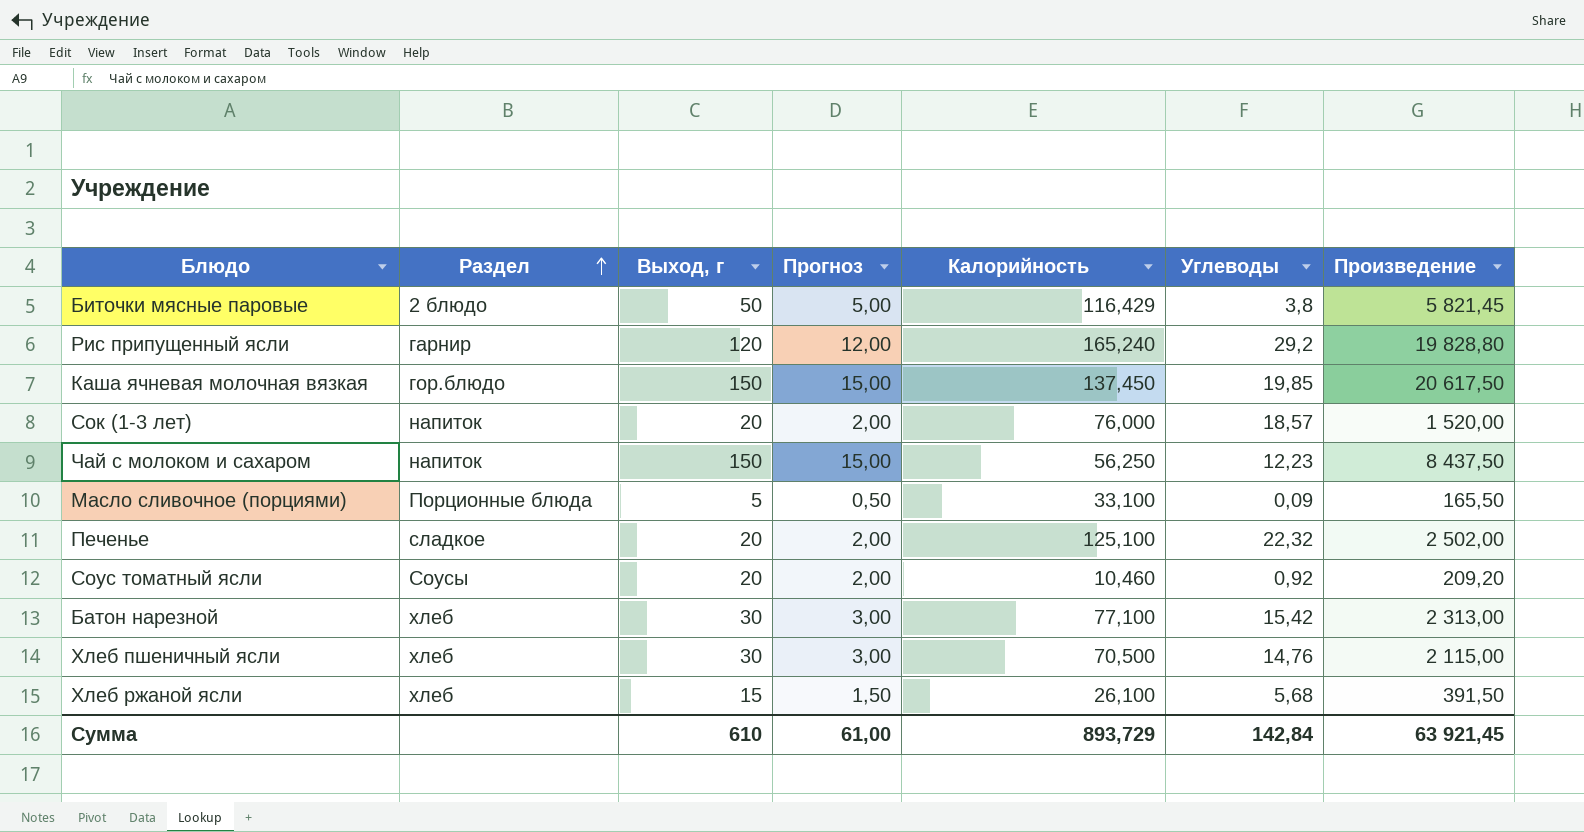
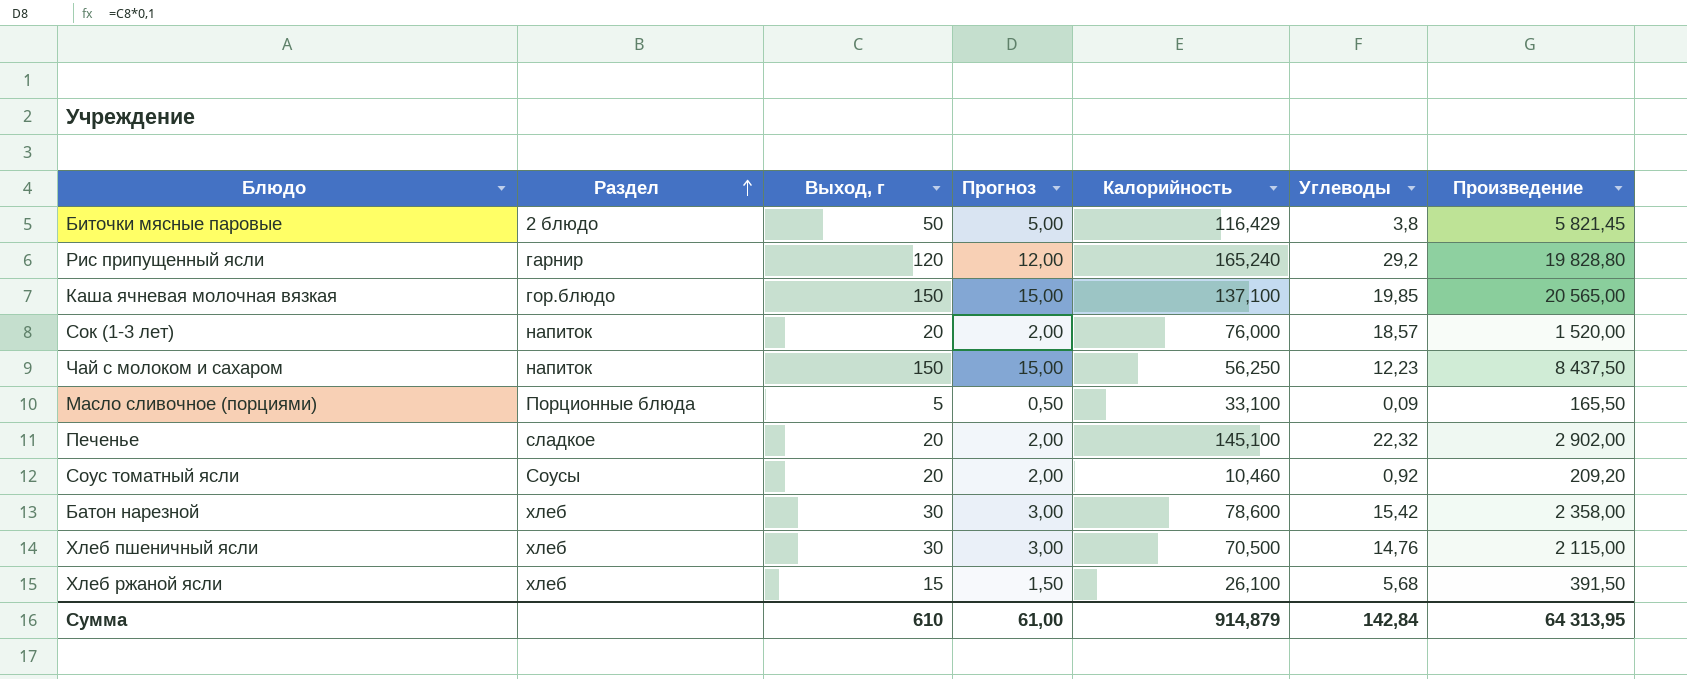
Каша ячневая молочная вязкая | Калорийность: 137,450 -> 137,100
Каша ячневая молочная вязкая | Произведение: 20 617,50 -> 20 565,00
Печенье | Калорийность: 125,100 -> 145,100
Печенье | Произведение: 2 502,00 -> 2 902,00
Батон нарезной | Калорийность: 77,100 -> 78,600
Батон нарезной | Произведение: 2 313,00 -> 2 358,00
Сумма | Калорийность: 893,729 -> 914,879
Сумма | Произведение: 63 921,45 -> 64 313,95

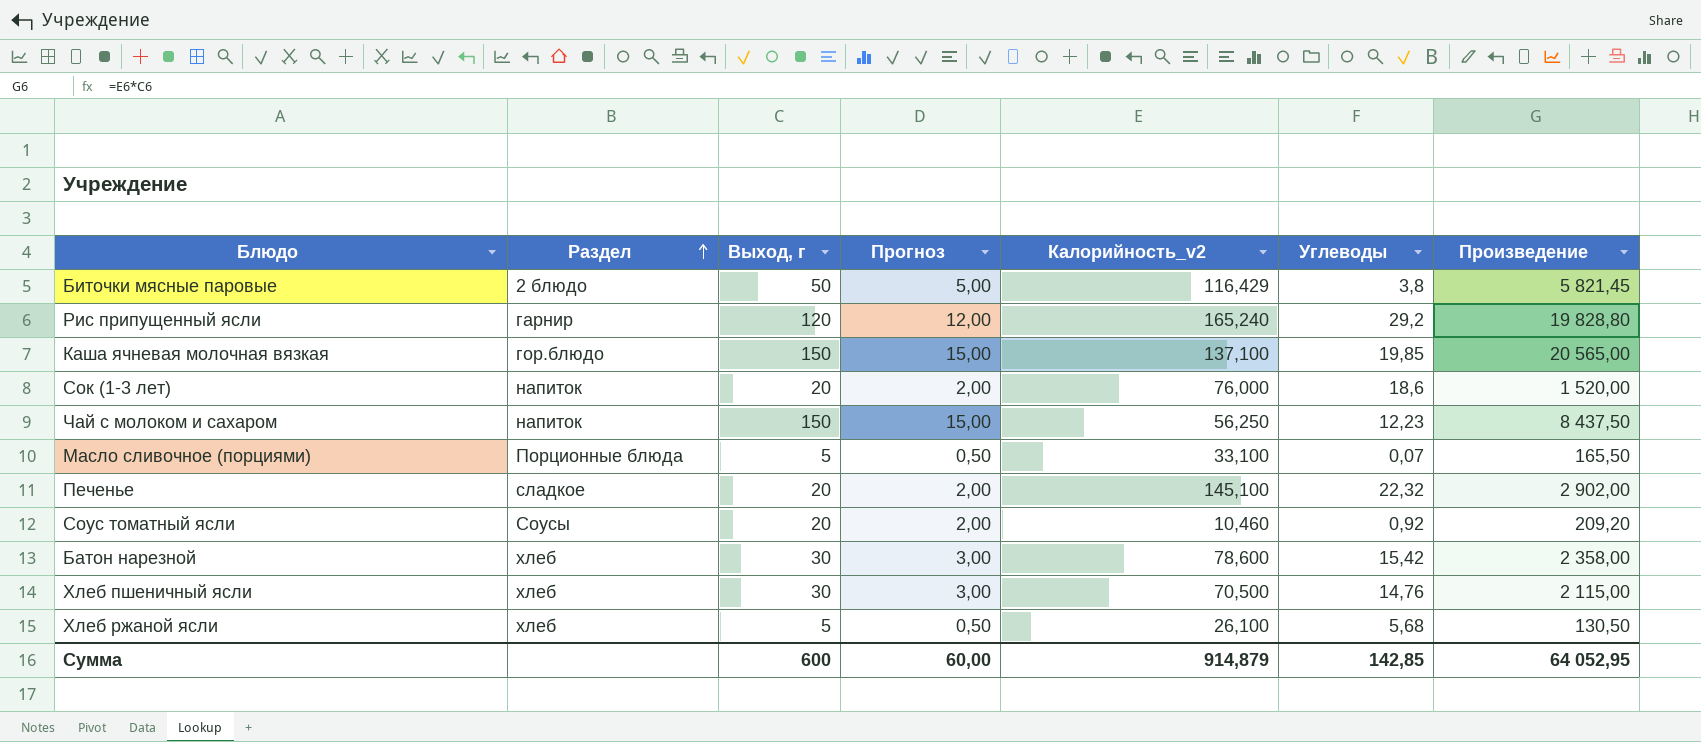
column name: Калорийность -> Калорийность_v2
Сок (1-3 лет) | Углеводы: 18,57 -> 18,6
Масло сливочное (порциями) | Углеводы: 0,09 -> 0,07
Хлеб ржаной ясли | Выход, г: 15 -> 5
Хлеб ржаной ясли | Прогноз: 1,50 -> 0,50
Хлеб ржаной ясли | Произведение: 391,50 -> 130,50
Сумма | Выход, г: 610 -> 600
Сумма | Прогноз: 61,00 -> 60,00
Сумма | Углеводы: 142,84 -> 142,85
Сумма | Произведение: 64 313,95 -> 64 052,95

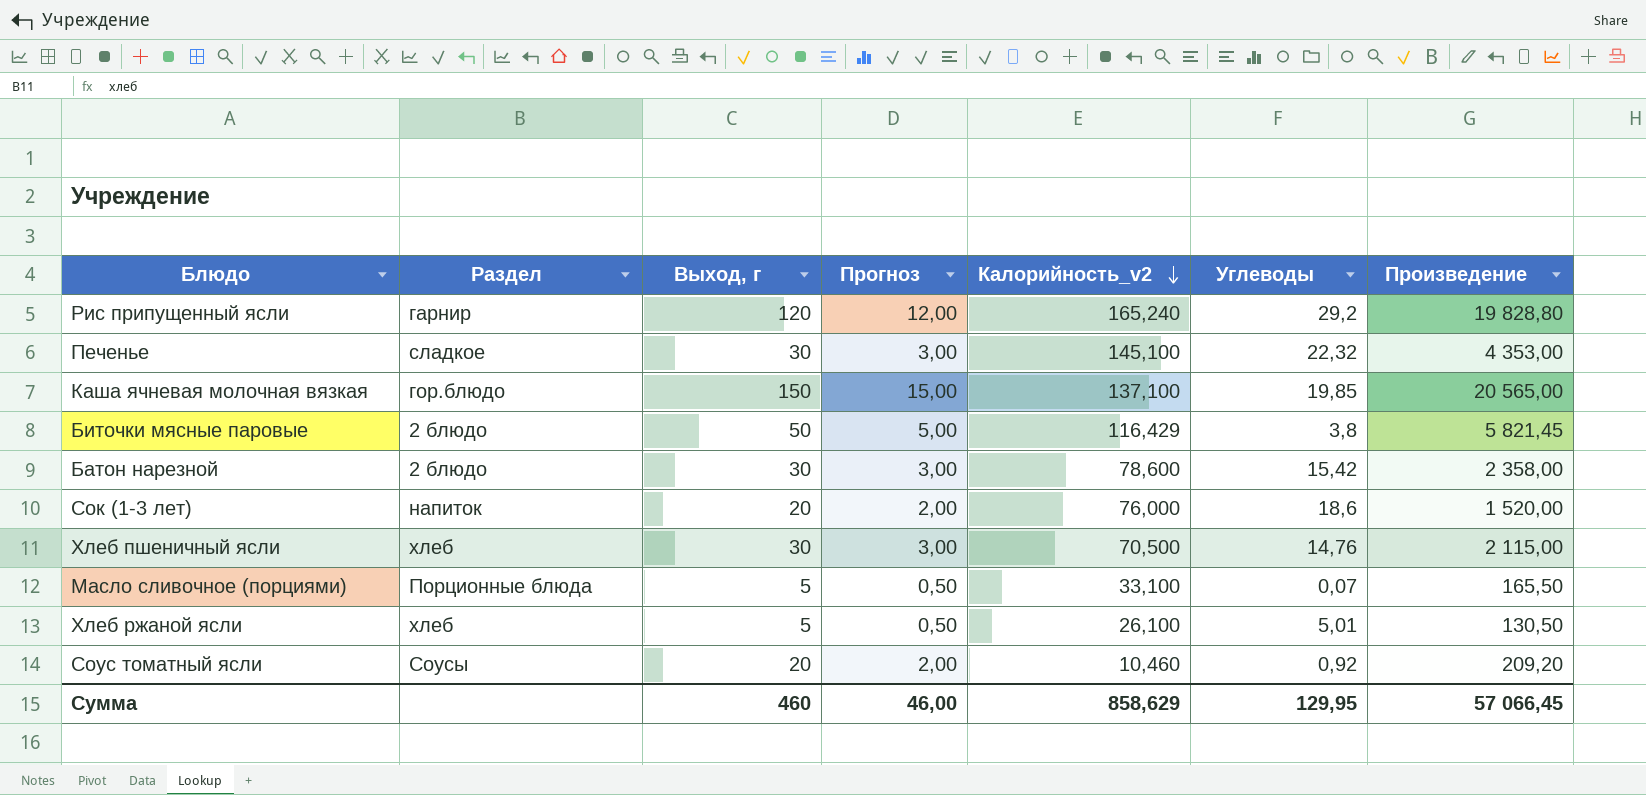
row order: Раздел ascending -> Калорийность_v2 descending
row Чай с молоком и сахаром: напиток | 150 | 15,00 | 56,250 | 12,23 | 8 437,50 -> none
Печенье | Выход, г: 20 -> 30
Печенье | Прогноз: 2,00 -> 3,00
Печенье | Произведение: 2 902,00 -> 4 353,00
Батон нарезной | Раздел: хлеб -> 2 блюдо
Хлеб ржаной ясли | Углеводы: 5,68 -> 5,01
Сумма | Выход, г: 600 -> 460
Сумма | Прогноз: 60,00 -> 46,00
Сумма | Калорийность_v2: 914,879 -> 858,629
Сумма | Углеводы: 142,85 -> 129,95
Сумма | Произведение: 64 052,95 -> 57 066,45

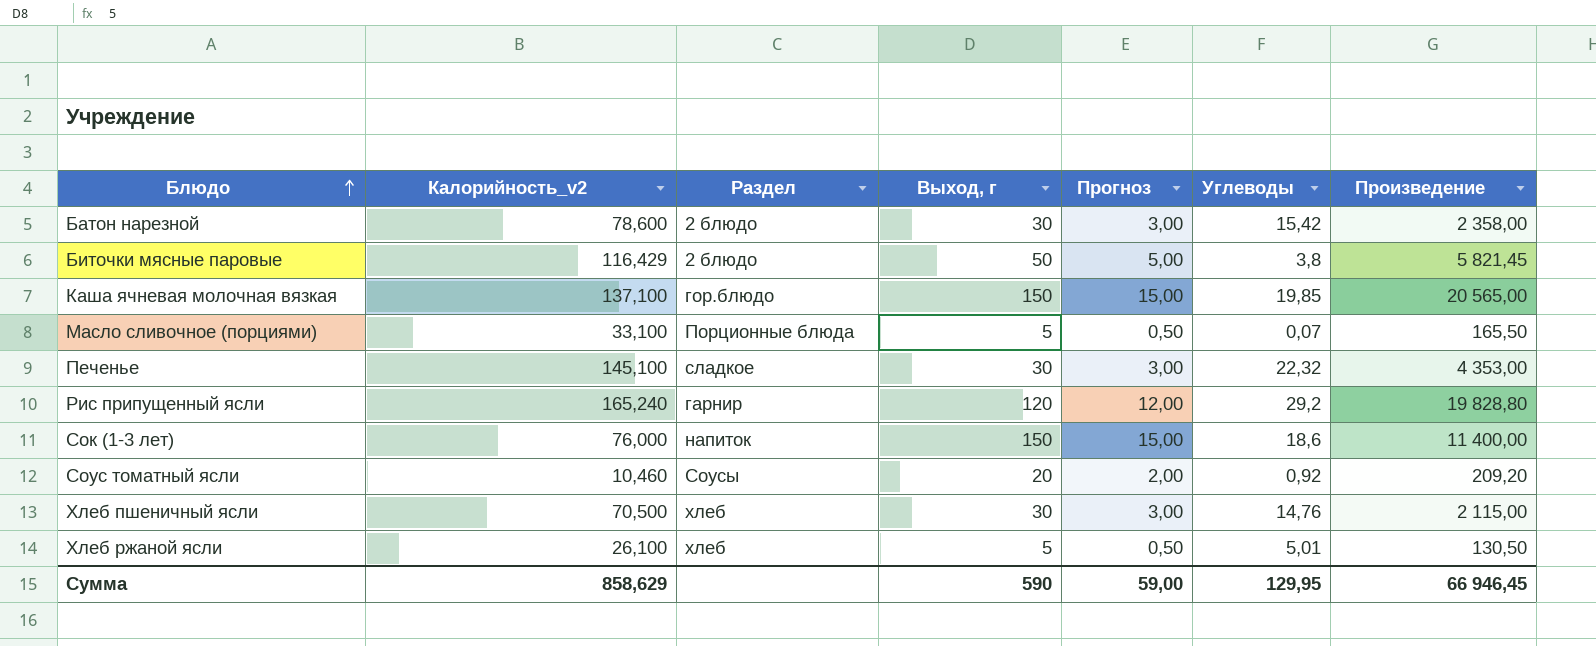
row order: Калорийность_v2 descending -> Блюдо ascending
column Калорийность_v2 | position: 5 -> 2
Сок (1-3 лет) | Выход, г: 20 -> 150
Сок (1-3 лет) | Прогноз: 2,00 -> 15,00
Сок (1-3 лет) | Произведение: 1 520,00 -> 11 400,00
Сумма | Выход, г: 460 -> 590
Сумма | Прогноз: 46,00 -> 59,00
Сумма | Произведение: 57 066,45 -> 66 946,45

